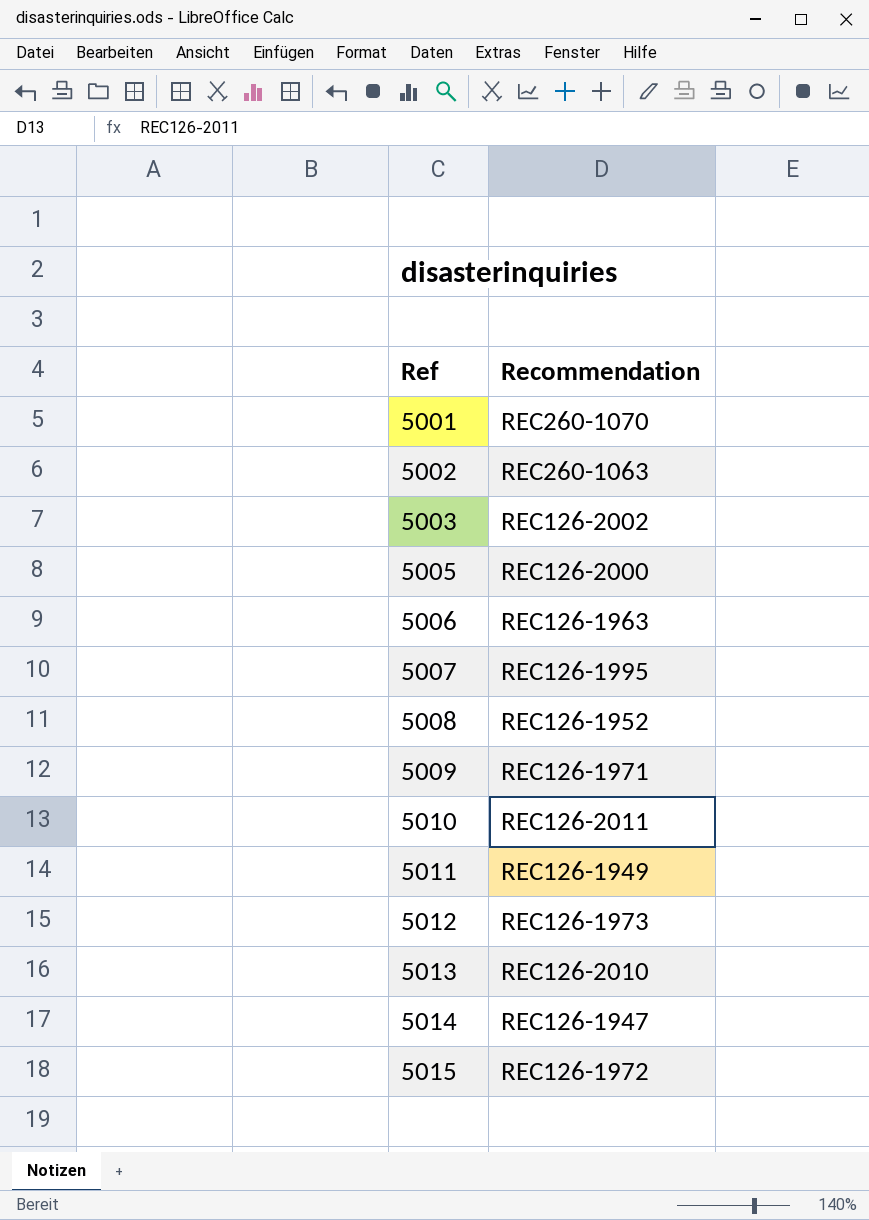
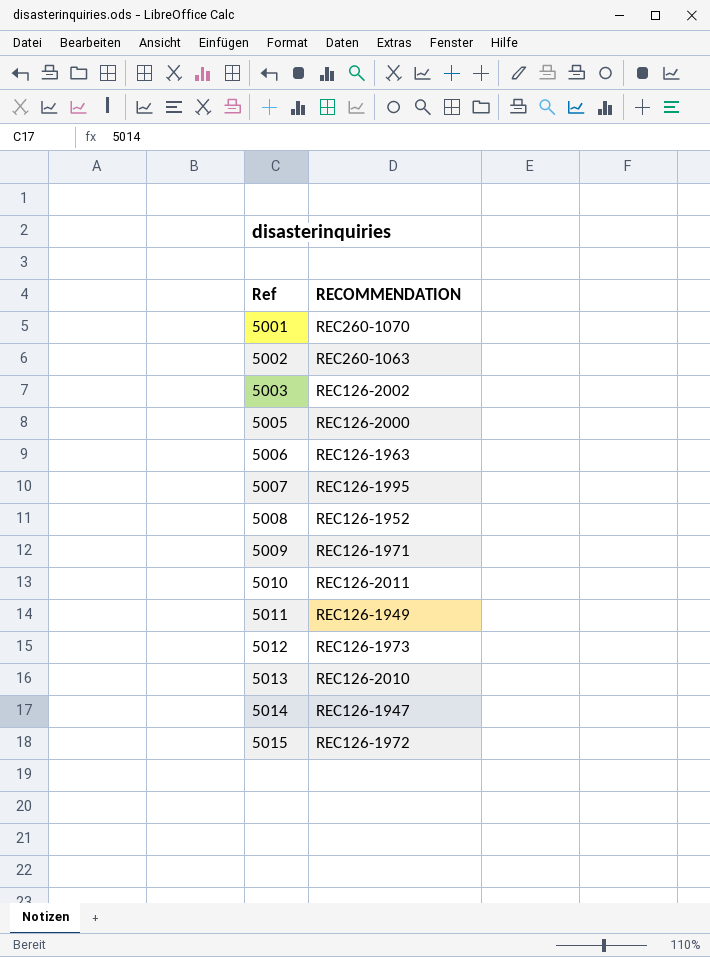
column name: Recommendation -> RECOMMENDATION

